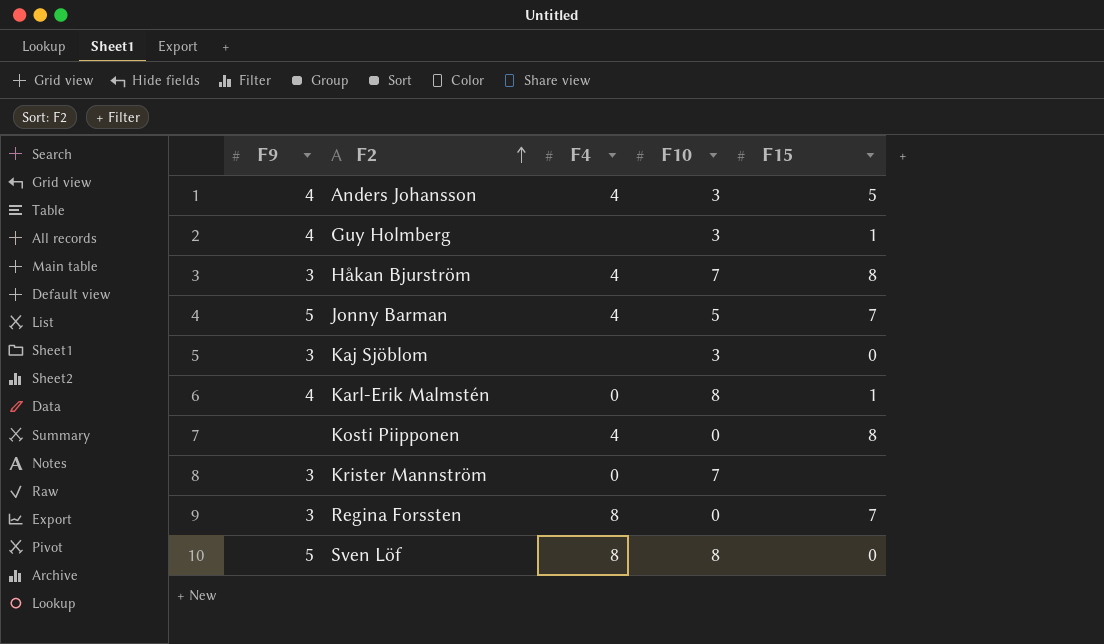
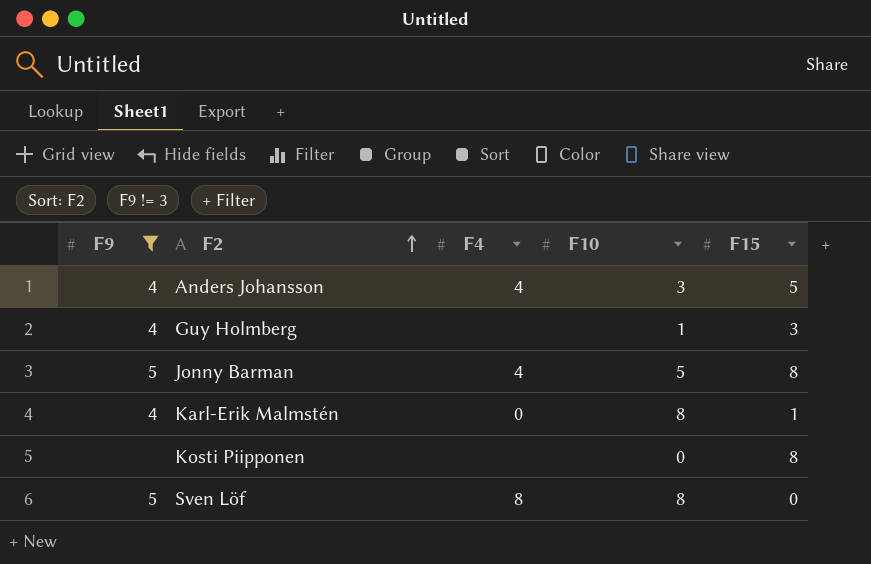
filter: none -> F9 != 3
Guy Holmberg | F10: 3 -> 1
Guy Holmberg | F15: 1 -> 3
Jonny Barman | F15: 7 -> 8
Kosti Piipponen | F4: 4 -> none

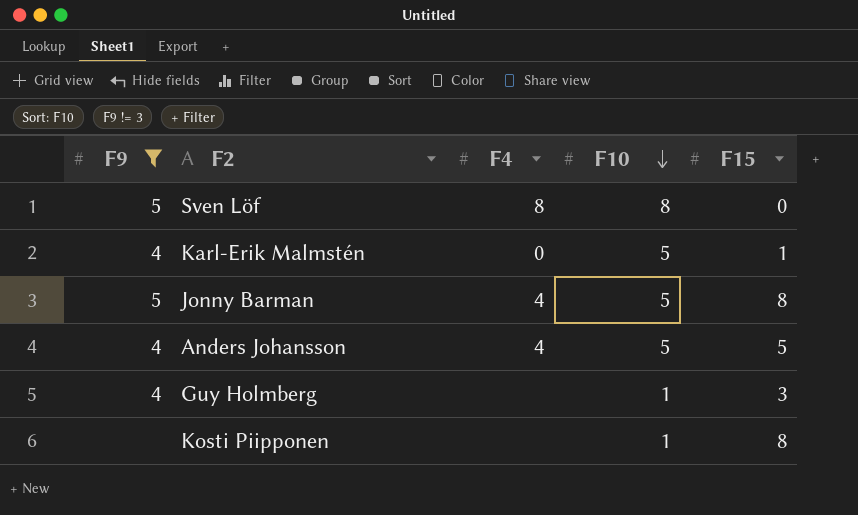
row order: F2 ascending -> F10 descending
Karl-Erik Malmstén | F10: 8 -> 5
Anders Johansson | F10: 3 -> 5
Kosti Piipponen | F10: 0 -> 1

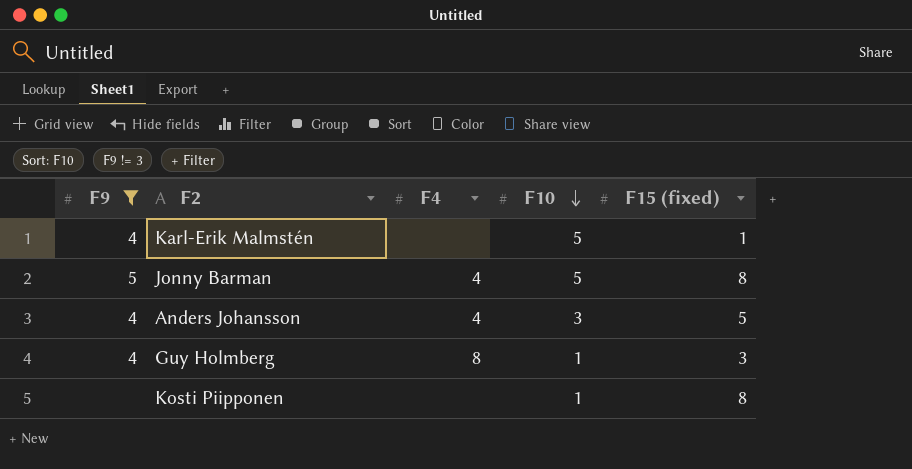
column name: F15 -> F15 (fixed)
row Sven Löf: 5 | 8 | 8 | 0 -> none
Karl-Erik Malmstén | F4: 0 -> none
Anders Johansson | F10: 5 -> 3
Guy Holmberg | F4: none -> 8

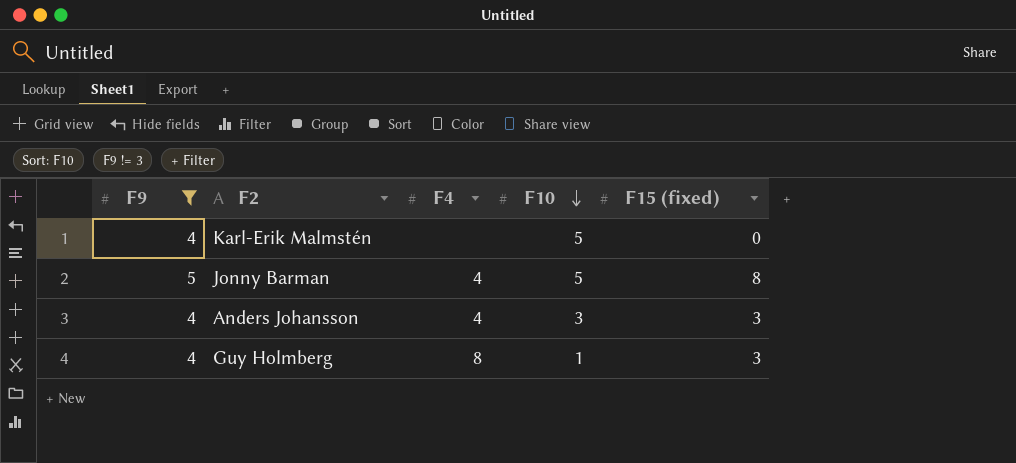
row Kosti Piipponen: none | none | 1 | 8 -> none
Karl-Erik Malmstén | F15 (fixed): 1 -> 0
Anders Johansson | F15 (fixed): 5 -> 3

